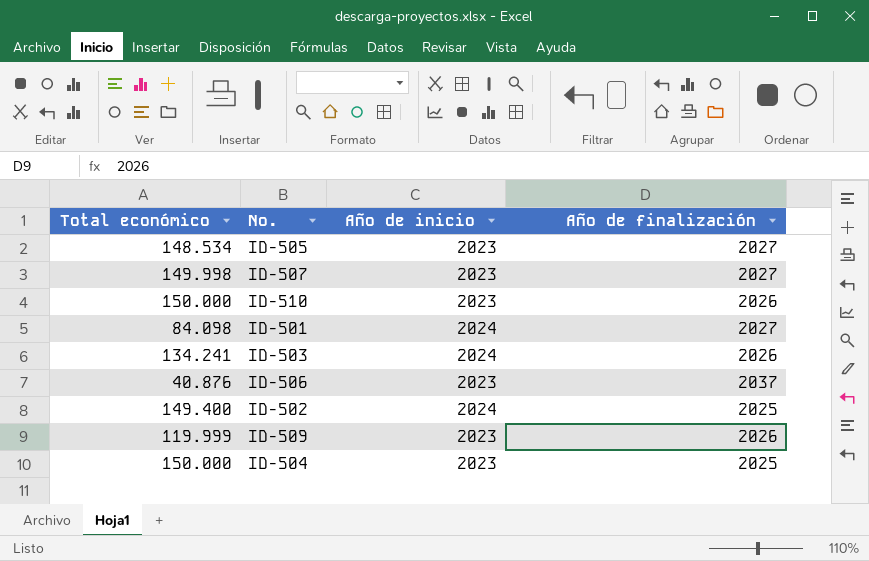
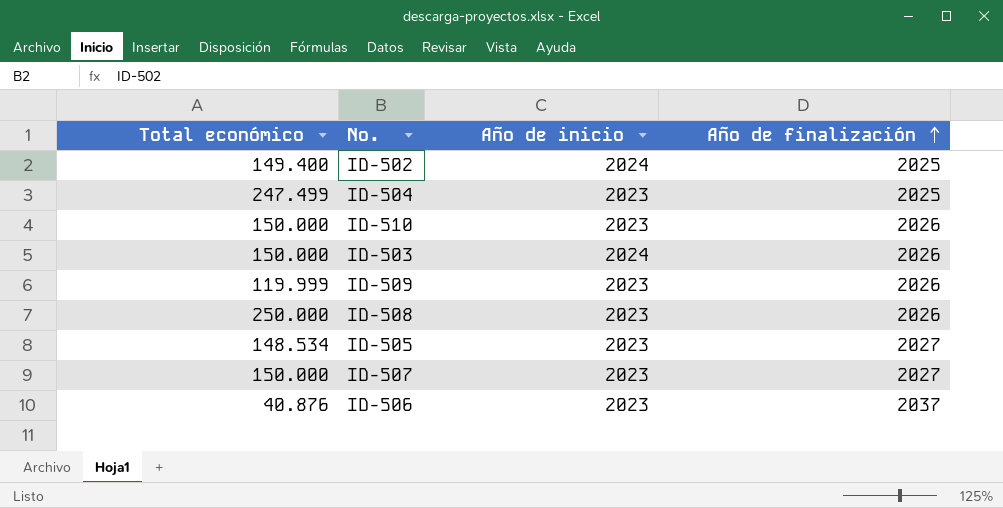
row order: none -> Año de finalización ascending
row ID-501: 84.098 | 2024 | 2027 -> none
ID-504 | Total económico: 150.000 -> 247.499
ID-503 | Total económico: 134.241 -> 150.000
row ID-508: none -> 250.000 | 2023 | 2026
ID-507 | Total económico: 149.998 -> 150.000

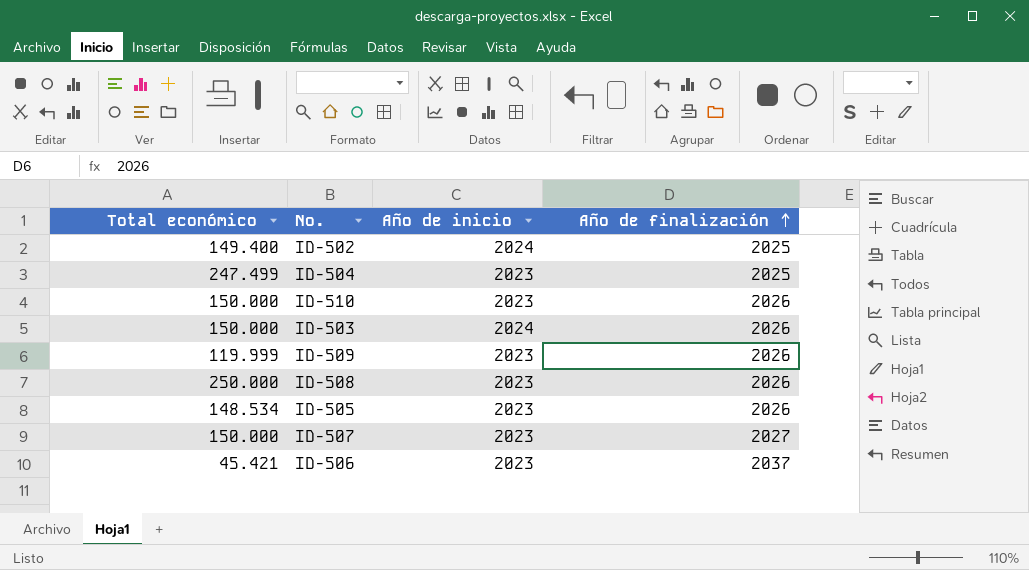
ID-505 | Año de finalización: 2027 -> 2026
ID-506 | Total económico: 40.876 -> 45.421

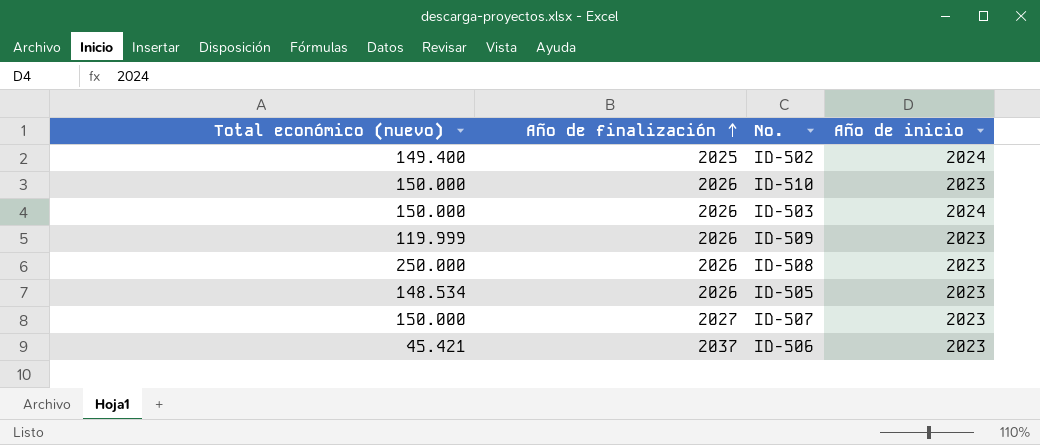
column name: Total económico -> Total económico (nuevo)
column Año de finalización | position: 4 -> 2
row ID-504: 247.499 | 2023 | 2025 -> none

